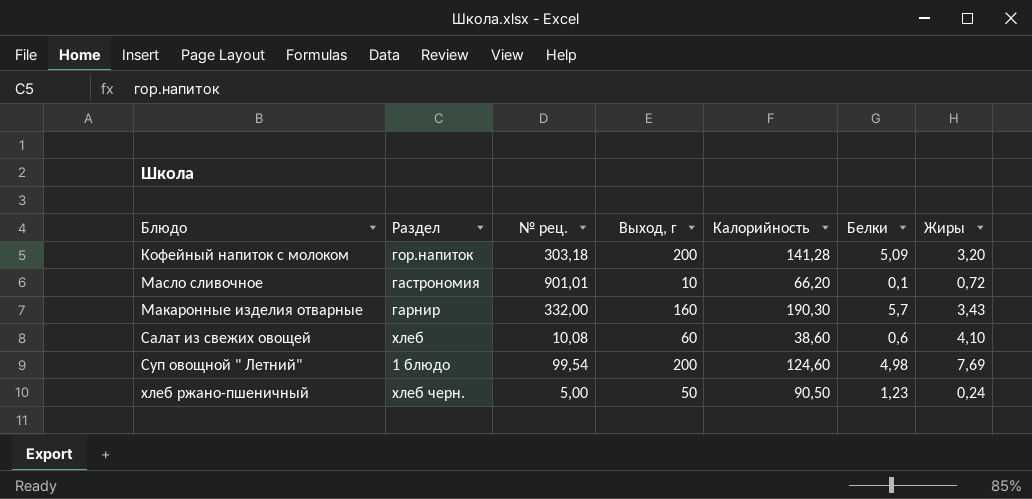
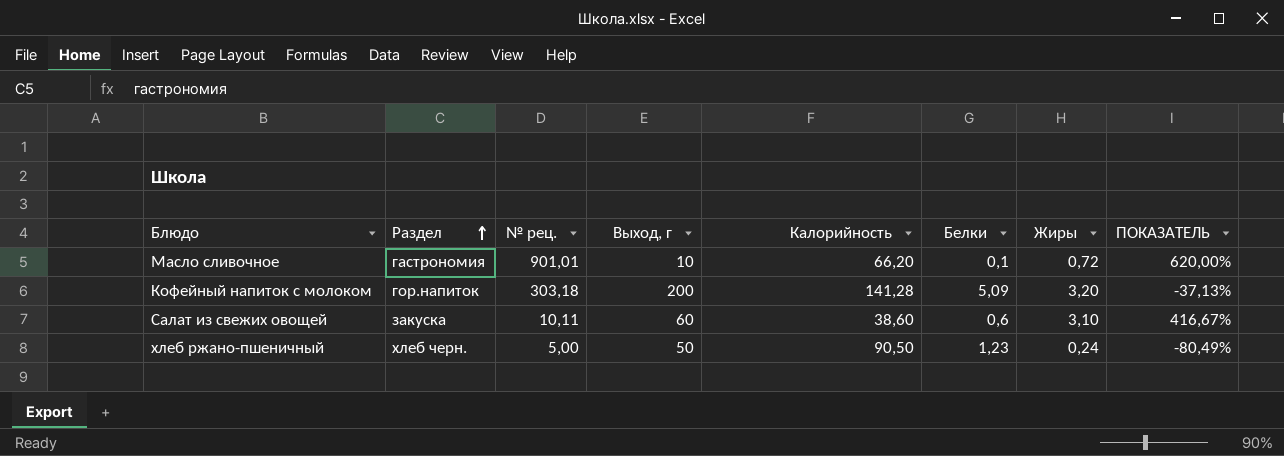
row order: none -> Раздел ascending
column ПОКАЗАТЕЛЬ | formula: none -> ([Жиры] - [Белки]) / [Белки]
row Макаронные изделия отварные: гарнир | 332,00 | 160 | 190,30 | 5,7 | 3,43 -> none
row Суп овощной " Летний": 1 блюдо | 99,54 | 200 | 124,60 | 4,98 | 7,69 -> none
Салат из свежих овощей | Раздел: хлеб -> закуска
Салат из свежих овощей | № рец.: 10,08 -> 10,11
Салат из свежих овощей | Жиры: 4,10 -> 3,10

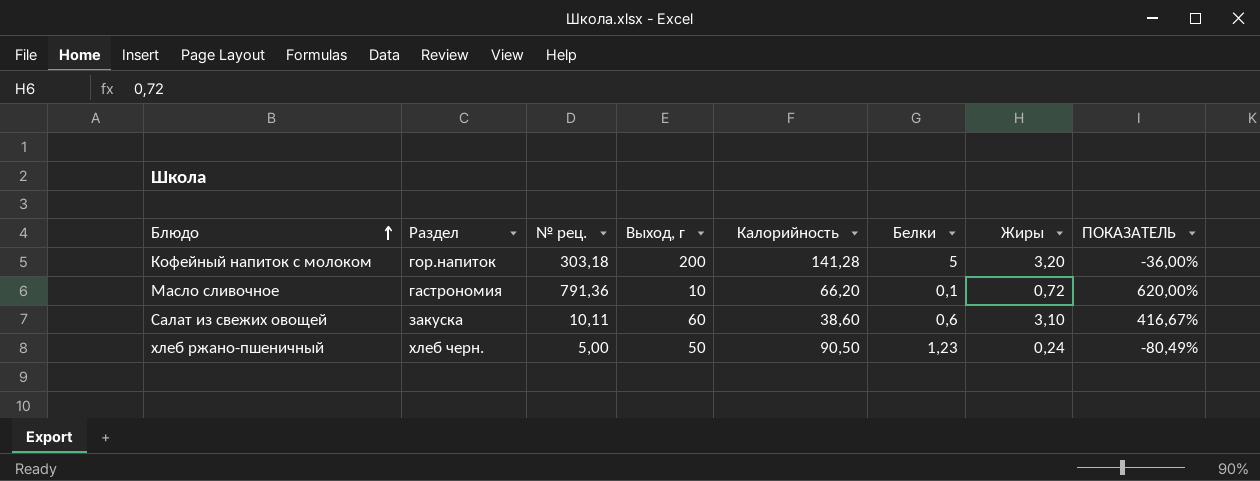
row order: Раздел ascending -> Блюдо ascending
Кофейный напиток с молоком | Белки: 5,09 -> 5
Кофейный напиток с молоком | ПОКАЗАТЕЛЬ: -37,13% -> -36,00%
Масло сливочное | № рец.: 901,01 -> 791,36

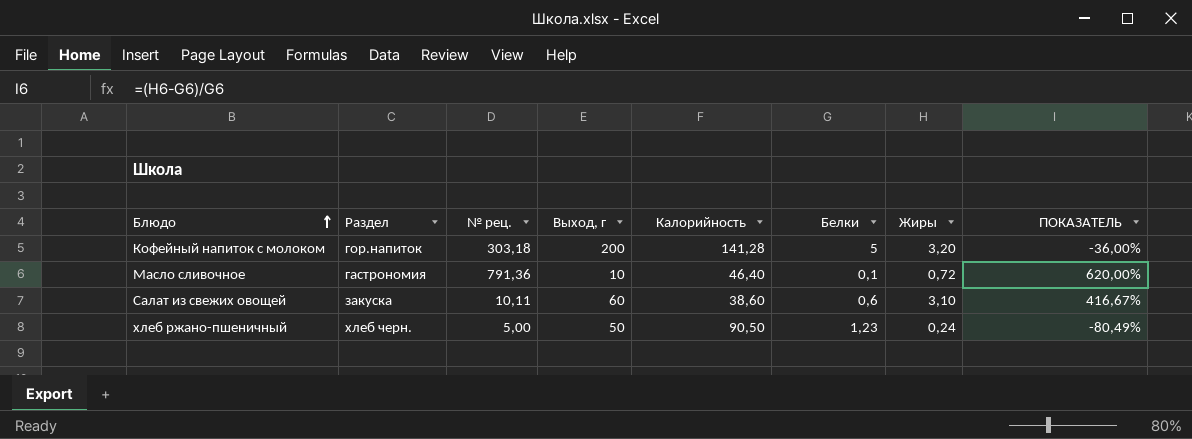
Масло сливочное | Калорийность: 66,20 -> 46,40

